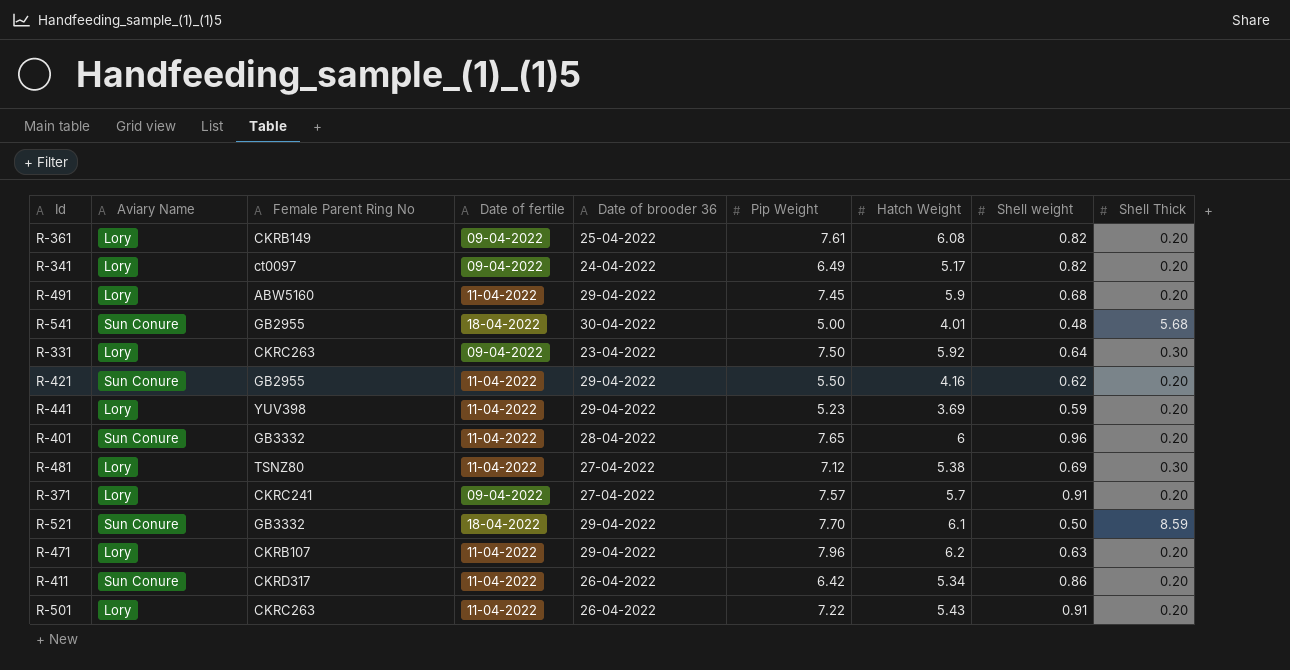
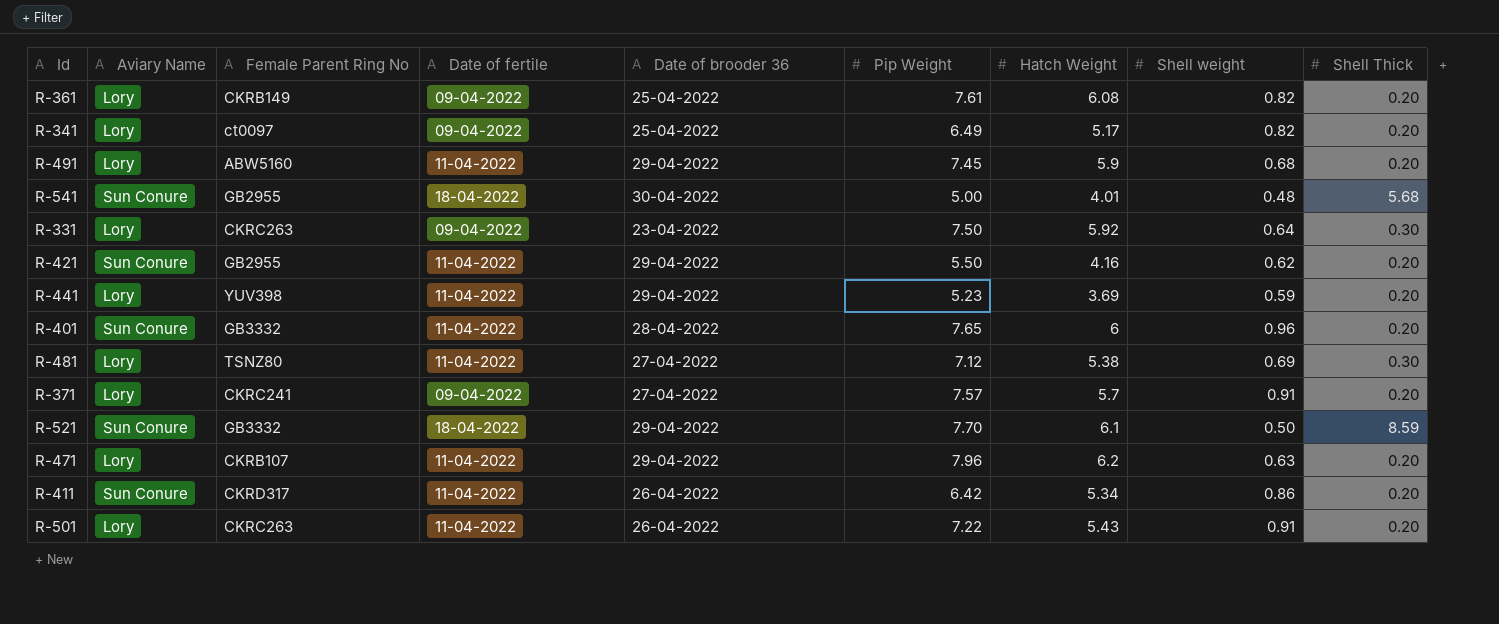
R-341 | Date of brooder 36: 24-04-2022 -> 25-04-2022

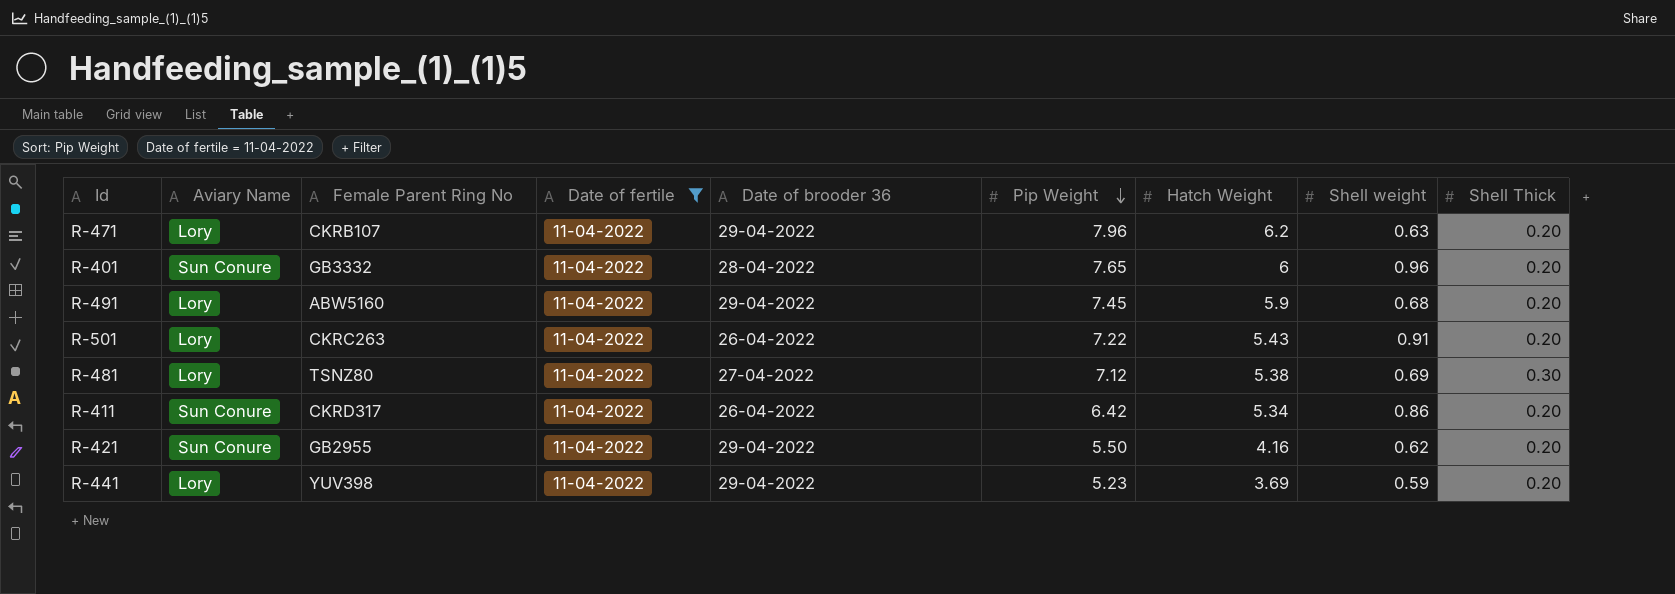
filter: none -> Date of fertile = 11-04-2022
row order: none -> Pip Weight descending

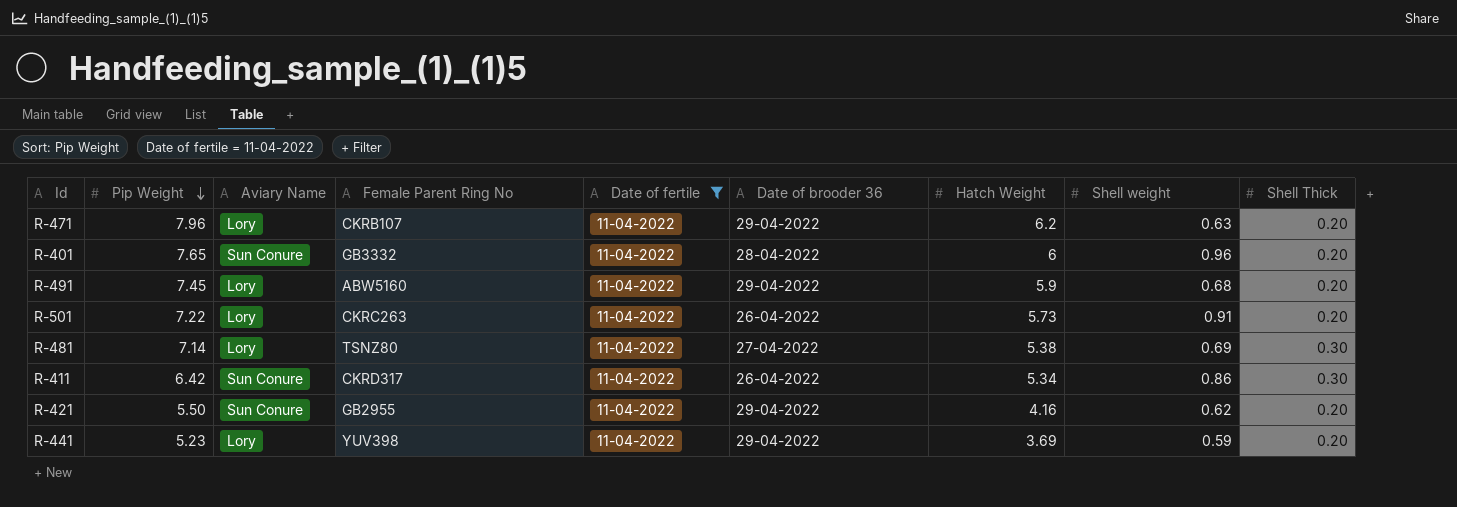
column Pip Weight | position: 6 -> 2
R-501 | Hatch Weight: 5.43 -> 5.73
R-481 | Pip Weight: 7.12 -> 7.14
R-411 | Shell Thick: 0.20 -> 0.30

